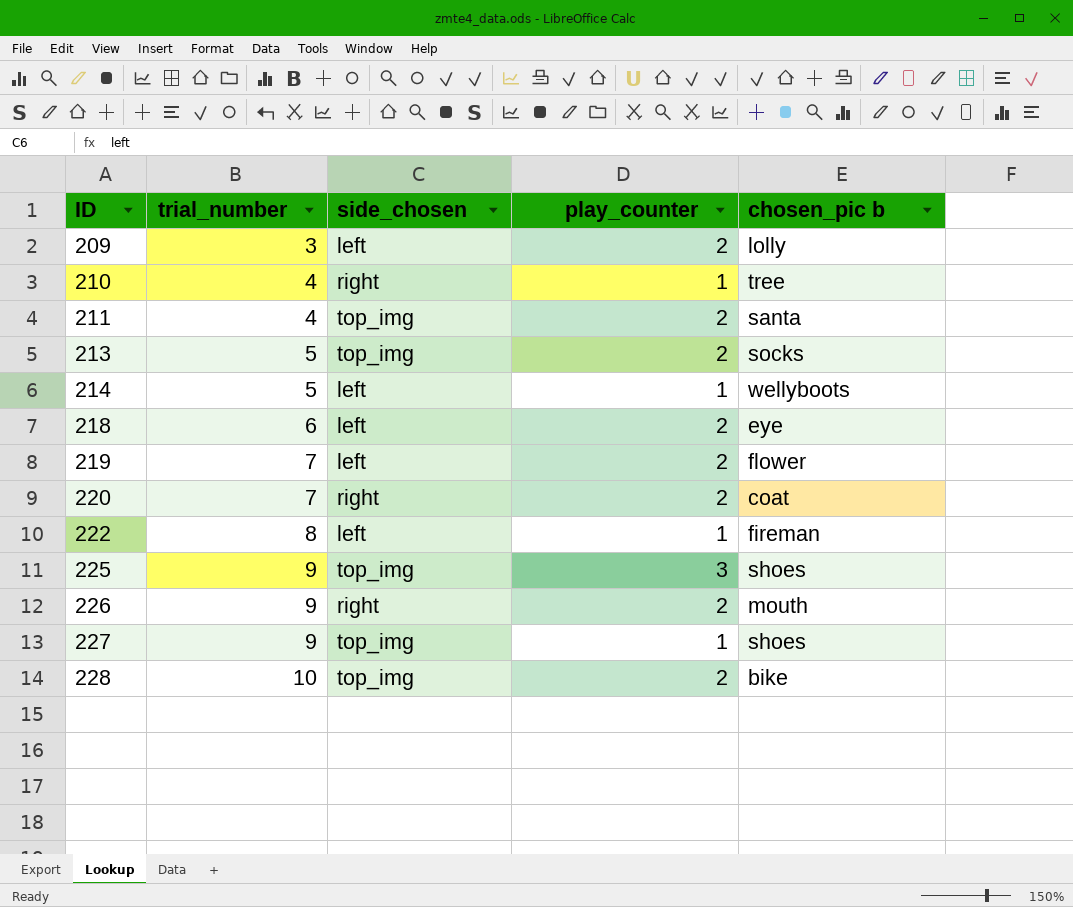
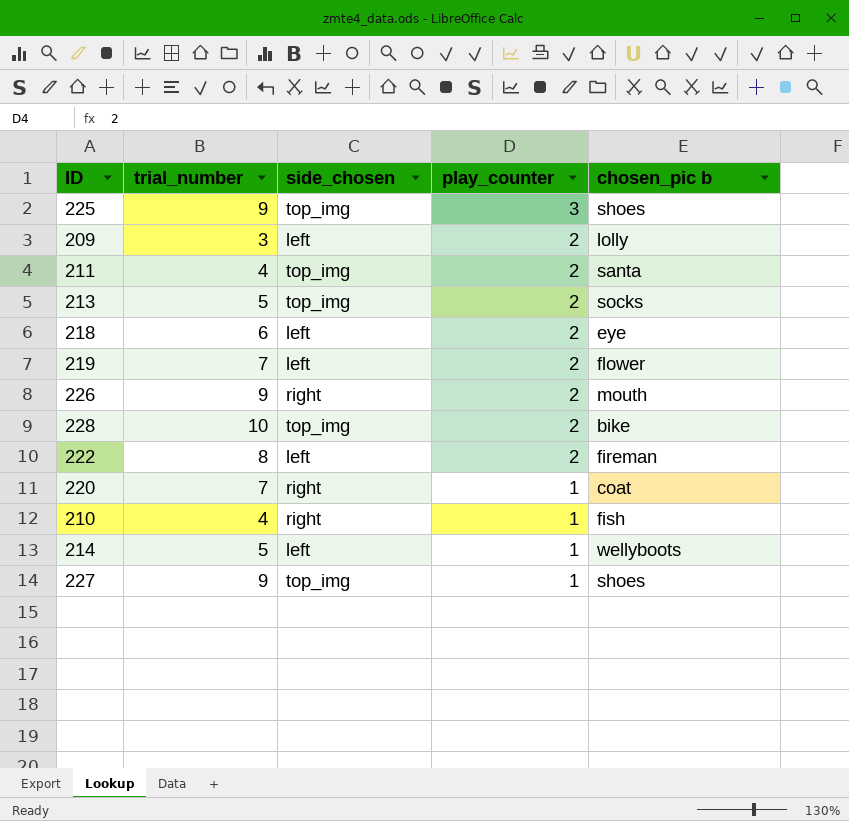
row order: ID ascending -> play_counter descending
222 | play_counter: 1 -> 2
220 | play_counter: 2 -> 1
210 | chosen_pic b: tree -> fish

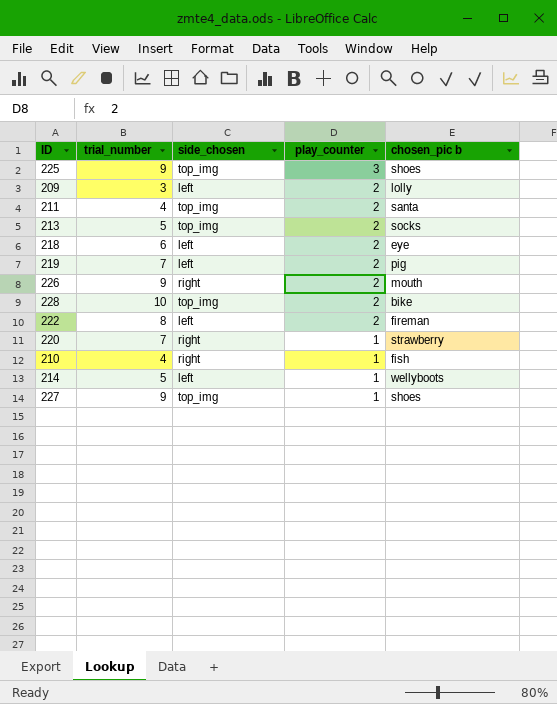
219 | chosen_pic b: flower -> pig
220 | chosen_pic b: coat -> strawberry

